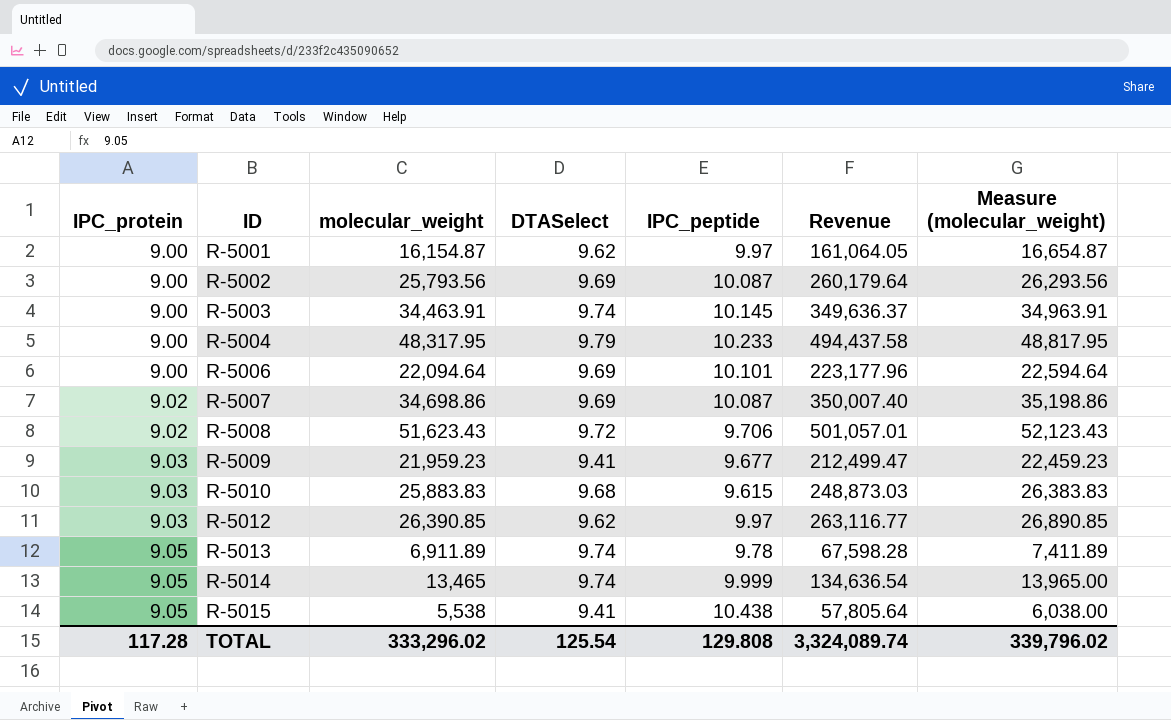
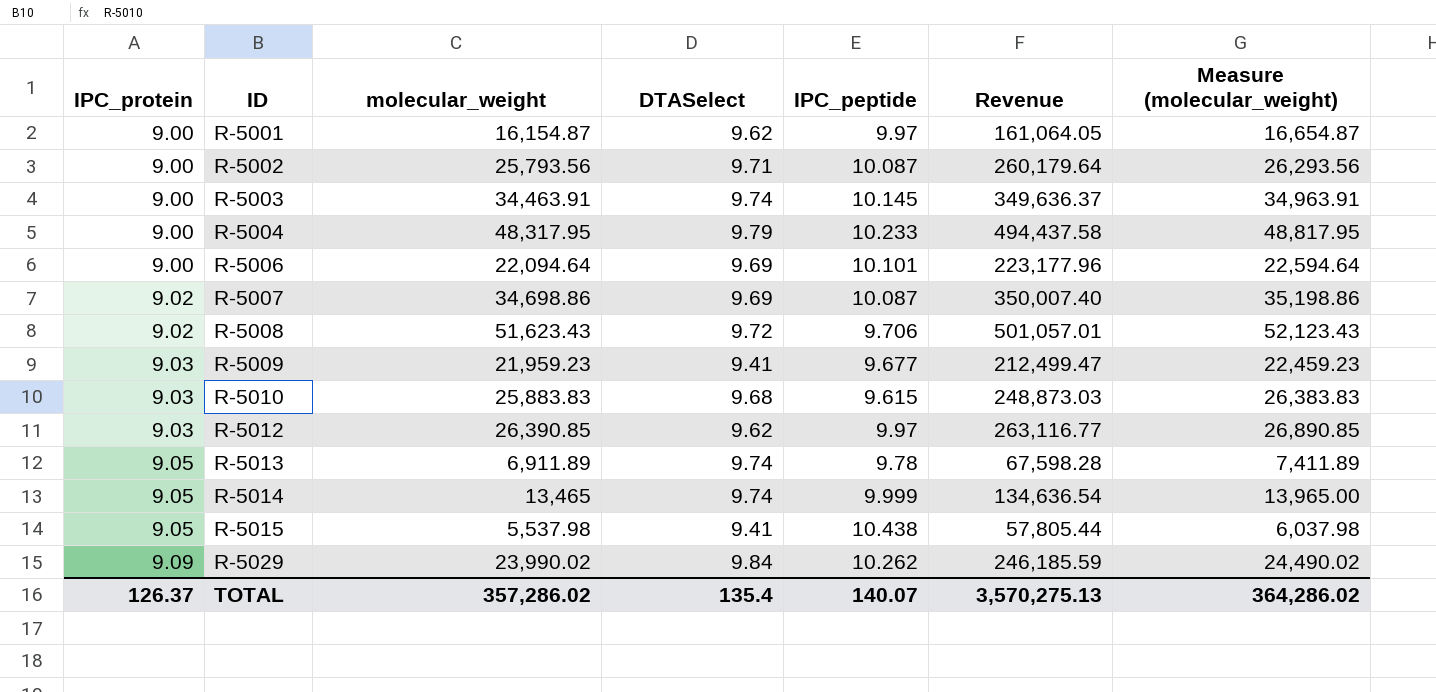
R-5002 | DTASelect: 9.69 -> 9.71
R-5015 | molecular_weight: 5,538 -> 5,537.98
R-5015 | Revenue: 57,805.64 -> 57,805.44
R-5015 | Measure (molecular_weight): 6,038.00 -> 6,037.98
row R-5029: none -> 9.09 | 23,990.02 | 9.84 | 10.262 | 246,185.59 | 24,490.02
TOTAL | IPC_protein: 117.28 -> 126.37
TOTAL | molecular_weight: 333,296.02 -> 357,286.02
TOTAL | DTASelect: 125.54 -> 135.4
TOTAL | IPC_peptide: 129.808 -> 140.07
TOTAL | Revenue: 3,324,089.74 -> 3,570,275.13
TOTAL | Measure (molecular_weight): 339,796.02 -> 364,286.02

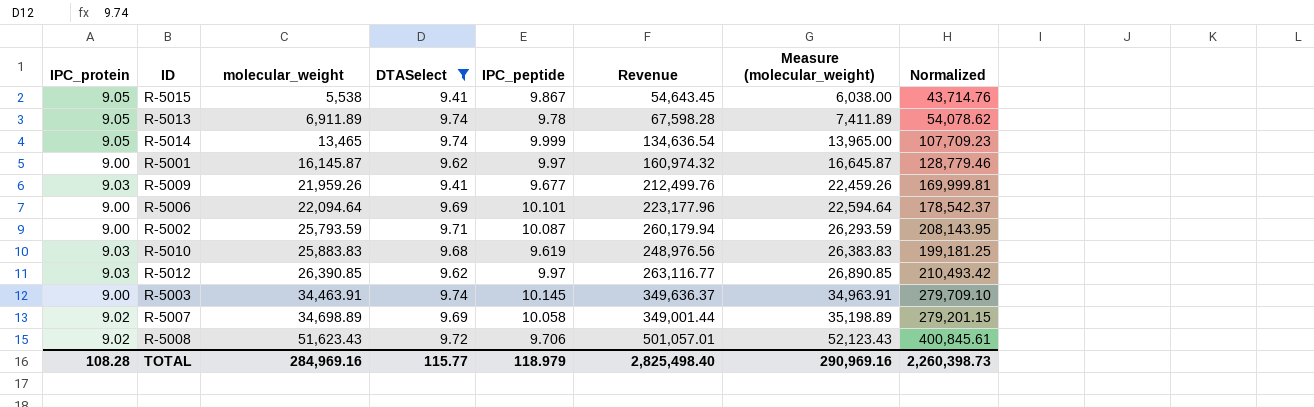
filter: none -> DTASelect <= 9.74
row order: IPC_protein ascending -> molecular_weight ascending
column Normalized | formula: none -> [Revenue] * 0.8
R-5015 | molecular_weight: 5,537.98 -> 5,538
R-5015 | IPC_peptide: 10.438 -> 9.867
R-5015 | Revenue: 57,805.44 -> 54,643.45
R-5015 | Measure (molecular_weight): 6,037.98 -> 6,038.00
R-5001 | molecular_weight: 16,154.87 -> 16,145.87
R-5001 | Revenue: 161,064.05 -> 160,974.32
R-5001 | Measure (molecular_weight): 16,654.87 -> 16,645.87
R-5009 | molecular_weight: 21,959.23 -> 21,959.26
R-5009 | Revenue: 212,499.47 -> 212,499.76
R-5009 | Measure (molecular_weight): 22,459.23 -> 22,459.26
R-5002 | molecular_weight: 25,793.56 -> 25,793.59
R-5002 | Revenue: 260,179.64 -> 260,179.94
R-5002 | Measure (molecular_weight): 26,293.56 -> 26,293.59
R-5010 | IPC_peptide: 9.615 -> 9.619
R-5010 | Revenue: 248,873.03 -> 248,976.56
R-5007 | molecular_weight: 34,698.86 -> 34,698.89
R-5007 | IPC_peptide: 10.087 -> 10.058
R-5007 | Revenue: 350,007.40 -> 349,001.44
R-5007 | Measure (molecular_weight): 35,198.86 -> 35,198.89
TOTAL | IPC_protein: 126.37 -> 108.28
TOTAL | molecular_weight: 357,286.02 -> 284,969.16
TOTAL | DTASelect: 135.4 -> 115.77
TOTAL | IPC_peptide: 140.07 -> 118.979
TOTAL | Revenue: 3,570,275.13 -> 2,825,498.40
TOTAL | Measure (molecular_weight): 364,286.02 -> 290,969.16

